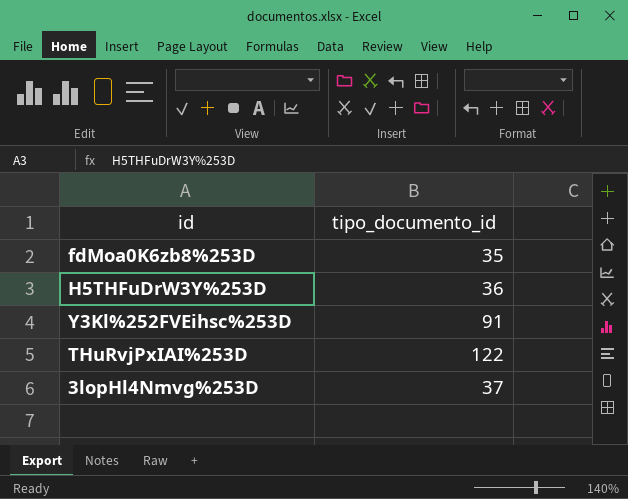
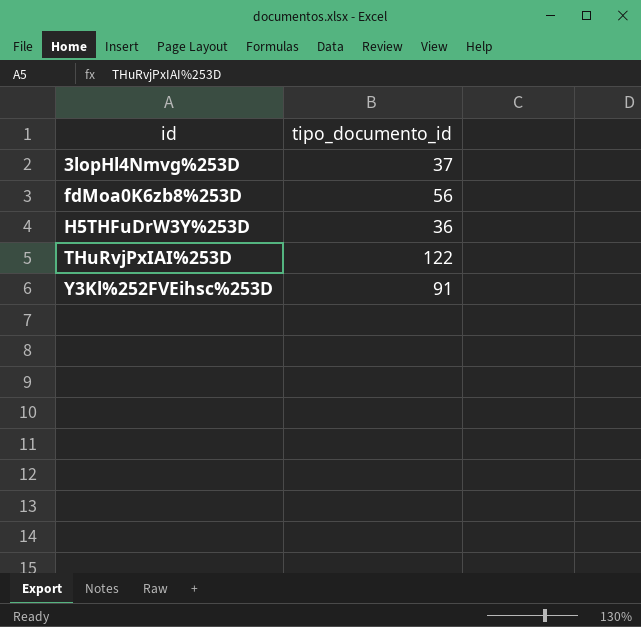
row order: none -> id ascending
fdMoa0K6zb8%253D | tipo_documento_id: 35 -> 56

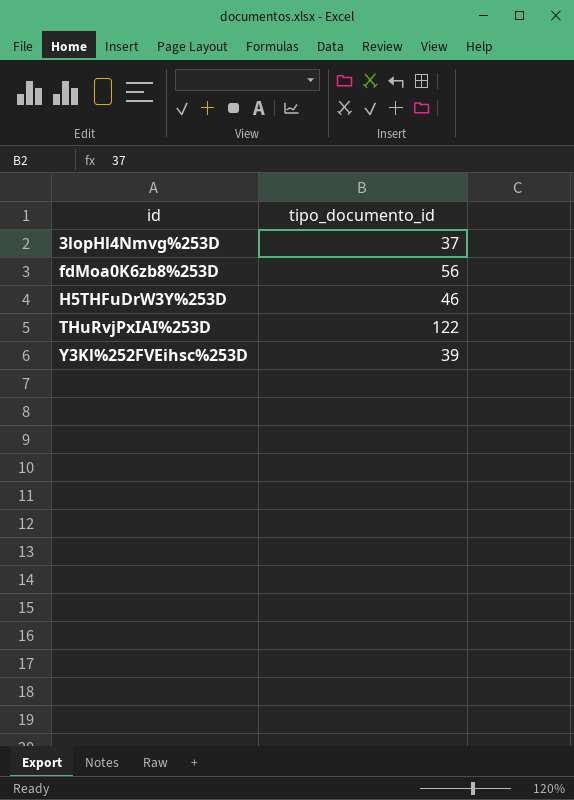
H5THFuDrW3Y%253D | tipo_documento_id: 36 -> 46
Y3Kl%252FVEihsc%253D | tipo_documento_id: 91 -> 39

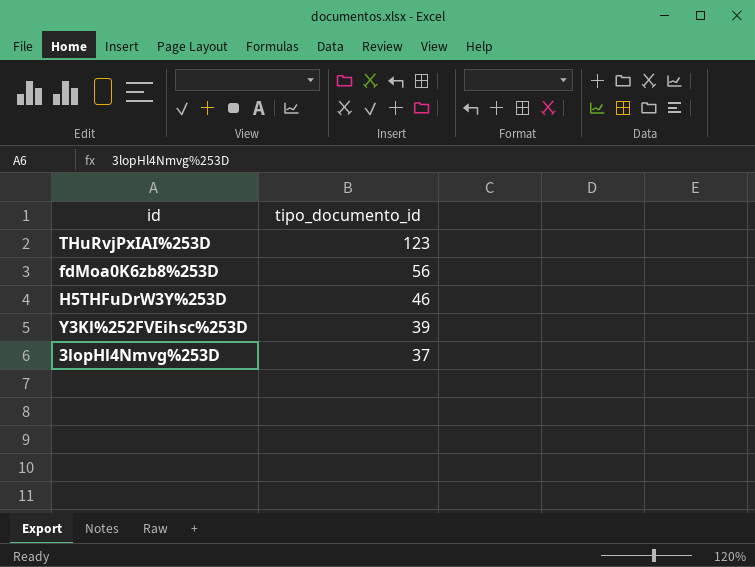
row order: id ascending -> tipo_documento_id descending
THuRvjPxIAI%253D | tipo_documento_id: 122 -> 123

